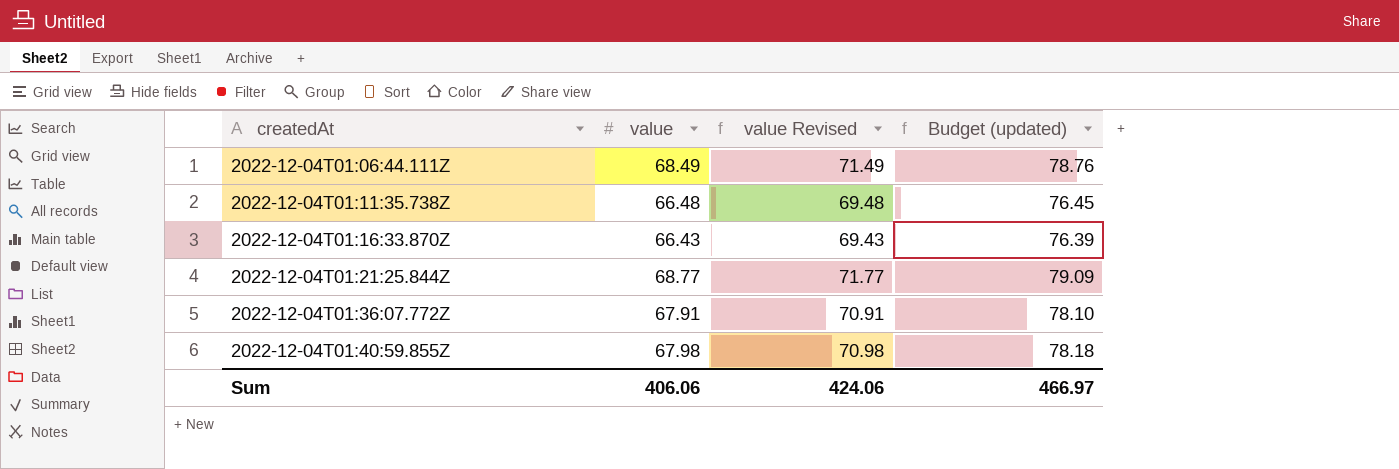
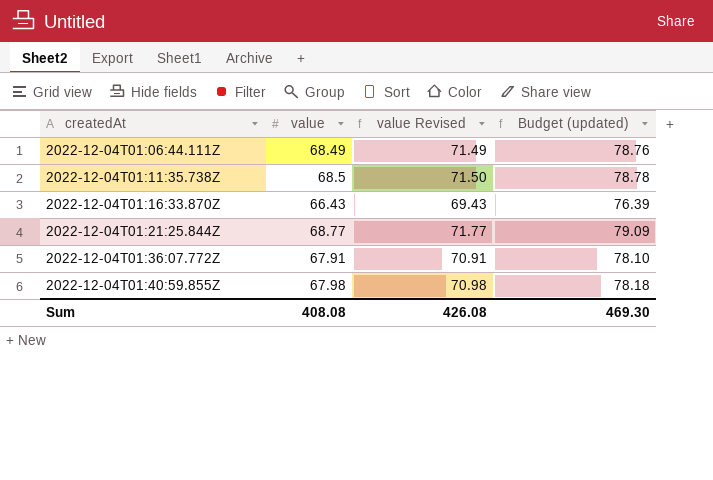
2022-12-04T01:11:35.738Z | value: 66.48 -> 68.5
2022-12-04T01:11:35.738Z | value Revised: 69.48 -> 71.50
2022-12-04T01:11:35.738Z | Budget (updated): 76.45 -> 78.78
Sum | value: 406.06 -> 408.08
Sum | value Revised: 424.06 -> 426.08
Sum | Budget (updated): 466.97 -> 469.30

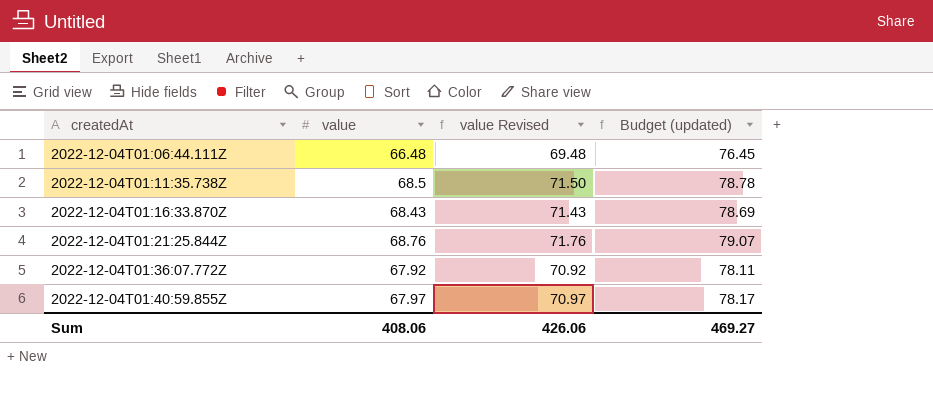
2022-12-04T01:06:44.111Z | value: 68.49 -> 66.48
2022-12-04T01:06:44.111Z | value Revised: 71.49 -> 69.48
2022-12-04T01:06:44.111Z | Budget (updated): 78.76 -> 76.45
2022-12-04T01:16:33.870Z | value: 66.43 -> 68.43
2022-12-04T01:16:33.870Z | value Revised: 69.43 -> 71.43
2022-12-04T01:16:33.870Z | Budget (updated): 76.39 -> 78.69
2022-12-04T01:21:25.844Z | value: 68.77 -> 68.76
2022-12-04T01:21:25.844Z | value Revised: 71.77 -> 71.76
2022-12-04T01:21:25.844Z | Budget (updated): 79.09 -> 79.07
2022-12-04T01:36:07.772Z | value: 67.91 -> 67.92
2022-12-04T01:36:07.772Z | value Revised: 70.91 -> 70.92
2022-12-04T01:36:07.772Z | Budget (updated): 78.10 -> 78.11
2022-12-04T01:40:59.855Z | value: 67.98 -> 67.97
2022-12-04T01:40:59.855Z | value Revised: 70.98 -> 70.97
2022-12-04T01:40:59.855Z | Budget (updated): 78.18 -> 78.17
Sum | value: 408.08 -> 408.06
Sum | value Revised: 426.08 -> 426.06
Sum | Budget (updated): 469.30 -> 469.27

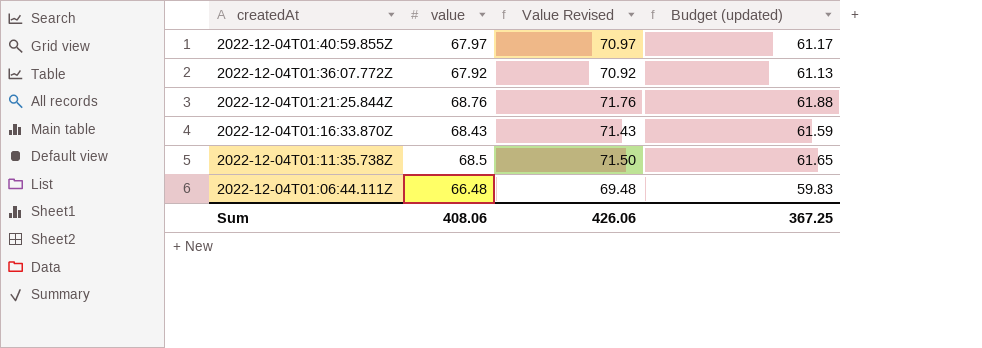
row order: createdAt ascending -> createdAt descending
column name: value Revised -> Value Revised
column Budget (updated) | formula: [value] * 1.15 -> [value] * 0.9
Sum | Budget (updated): 469.27 -> 367.25

